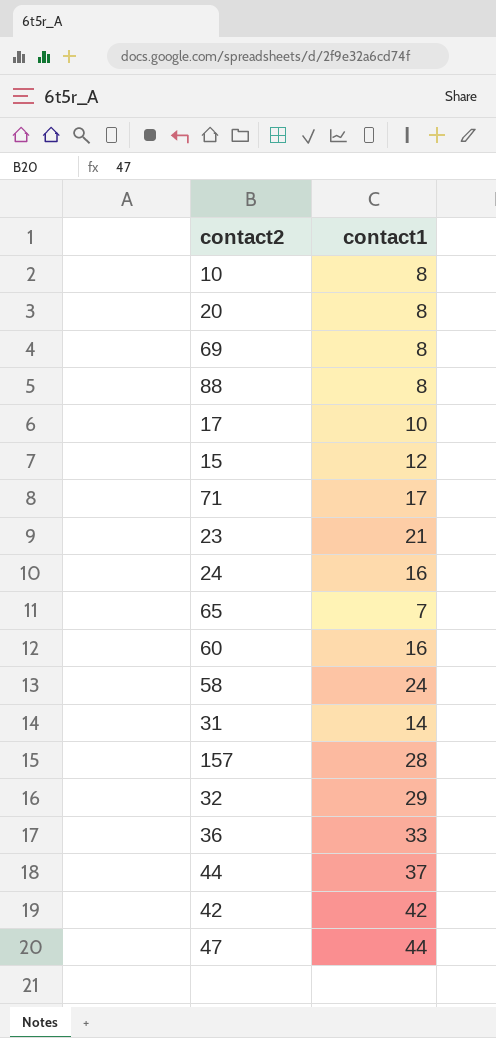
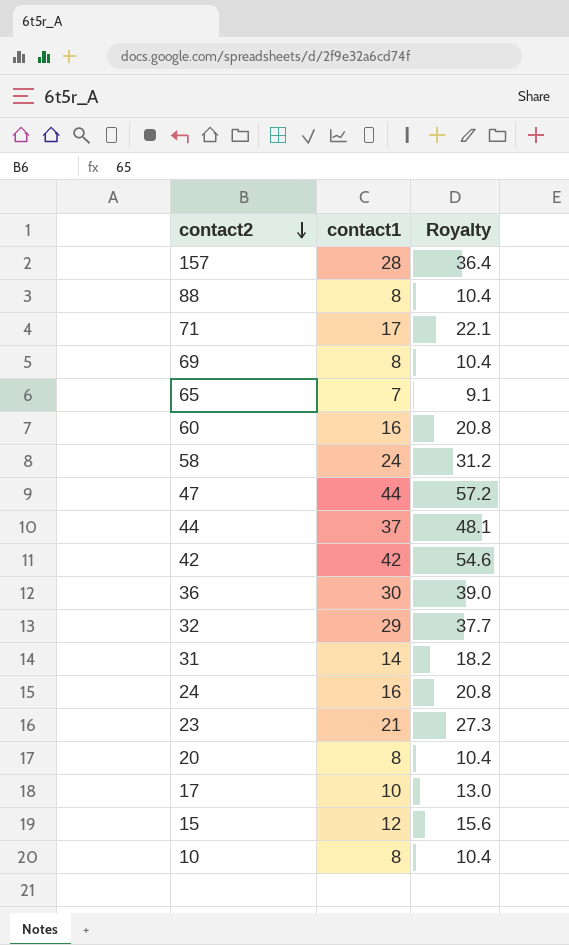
row order: none -> contact2 descending
column Royalty | formula: none -> [contact1] * 1.3
36 | contact1: 33 -> 30

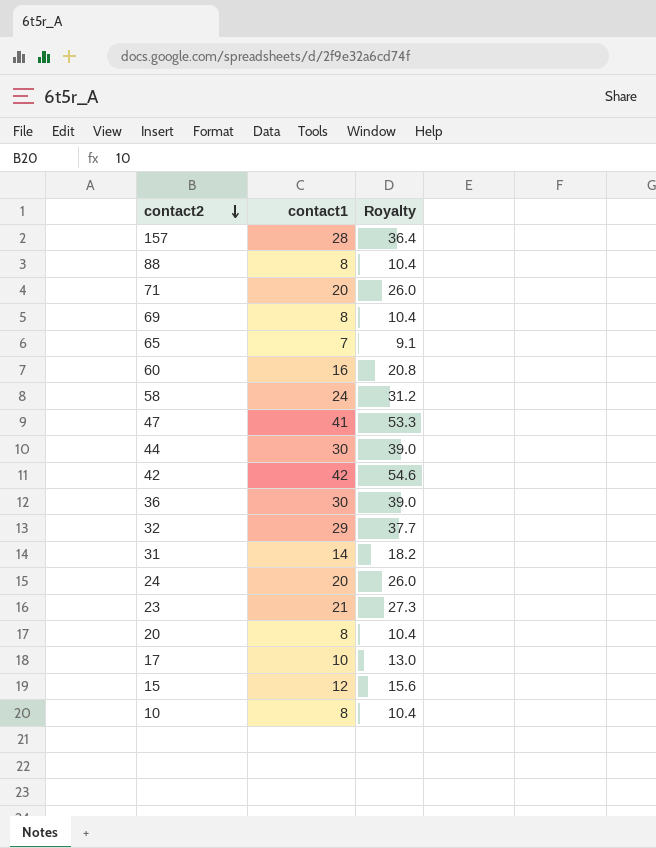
71 | contact1: 17 -> 20
71 | Royalty: 22.1 -> 26.0
47 | contact1: 44 -> 41
47 | Royalty: 57.2 -> 53.3
44 | contact1: 37 -> 30
44 | Royalty: 48.1 -> 39.0
24 | contact1: 16 -> 20
24 | Royalty: 20.8 -> 26.0

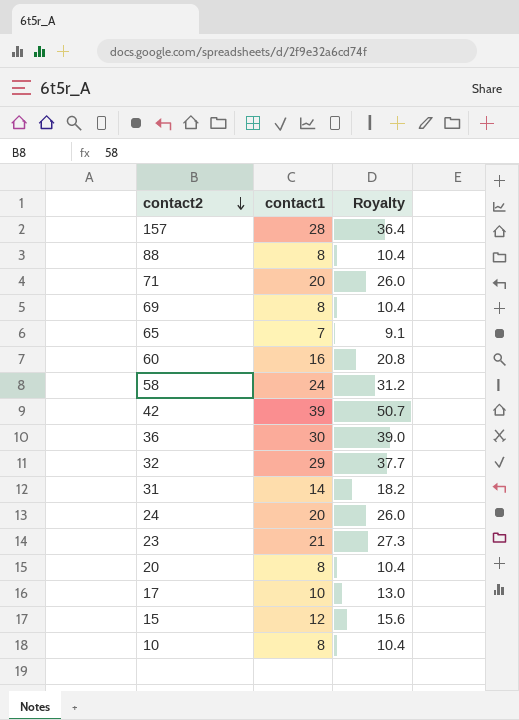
row 47: 41 | 53.3 -> none
row 44: 30 | 39.0 -> none
42 | contact1: 42 -> 39
42 | Royalty: 54.6 -> 50.7

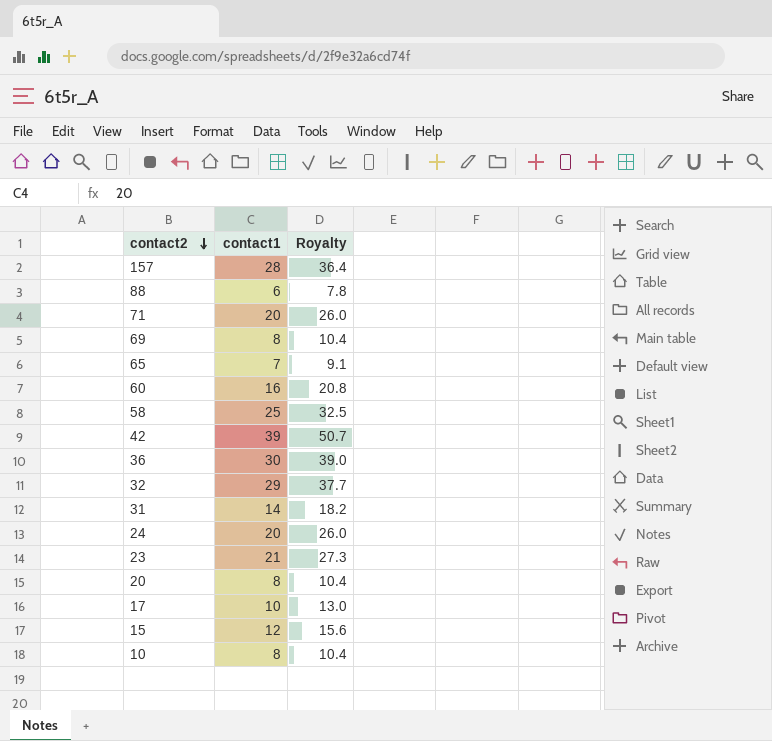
88 | contact1: 8 -> 6
88 | Royalty: 10.4 -> 7.8
58 | contact1: 24 -> 25
58 | Royalty: 31.2 -> 32.5

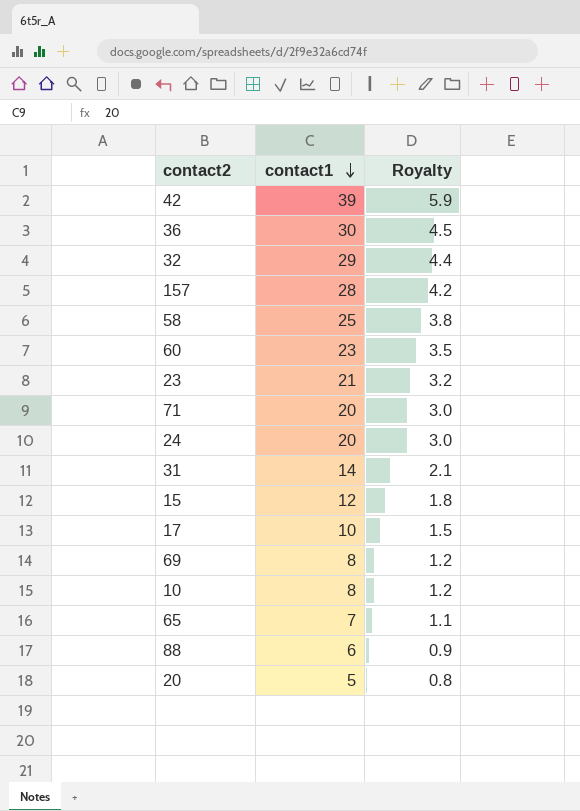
row order: contact2 descending -> contact1 descending
column Royalty | formula: [contact1] * 1.3 -> [contact1] * 0.15
60 | contact1: 16 -> 23
20 | contact1: 8 -> 5

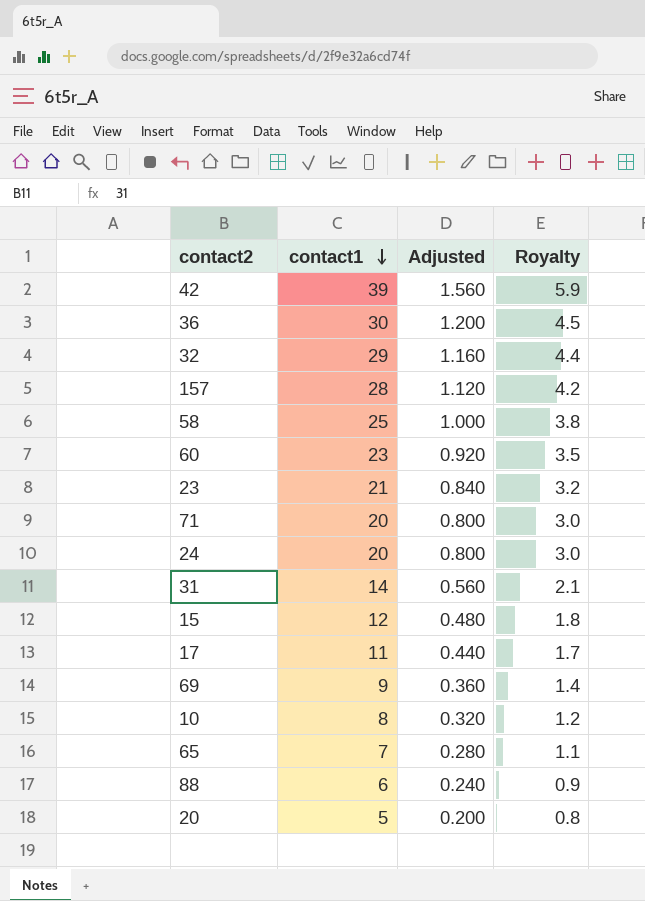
column Adjusted | formula: none -> [contact1] * 0.04
17 | contact1: 10 -> 11
17 | Royalty: 1.5 -> 1.7
69 | contact1: 8 -> 9
69 | Royalty: 1.2 -> 1.4

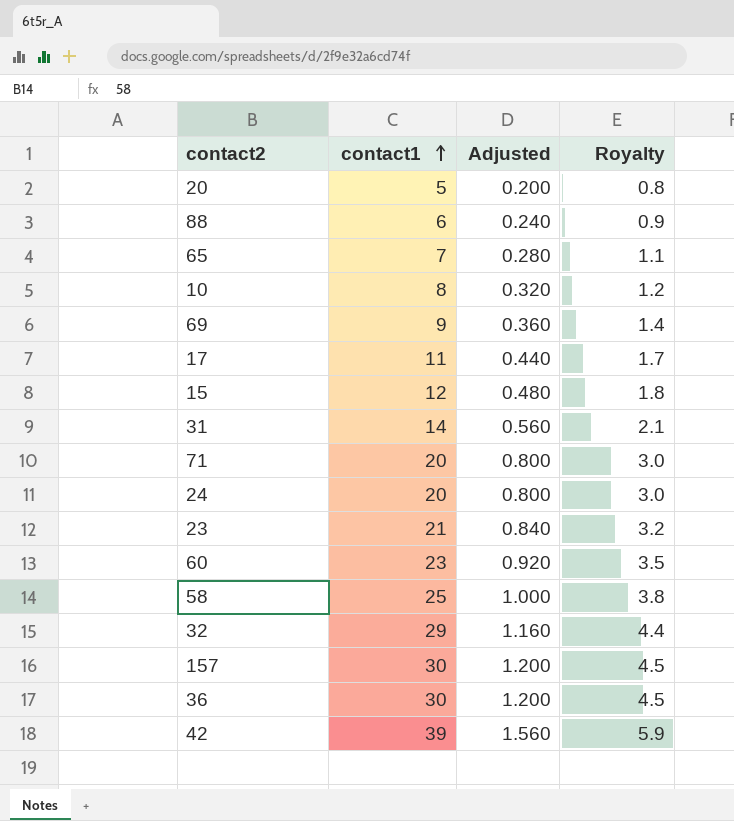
row order: contact1 descending -> contact1 ascending
157 | contact1: 28 -> 30
157 | Adjusted: 1.120 -> 1.200
157 | Royalty: 4.2 -> 4.5

